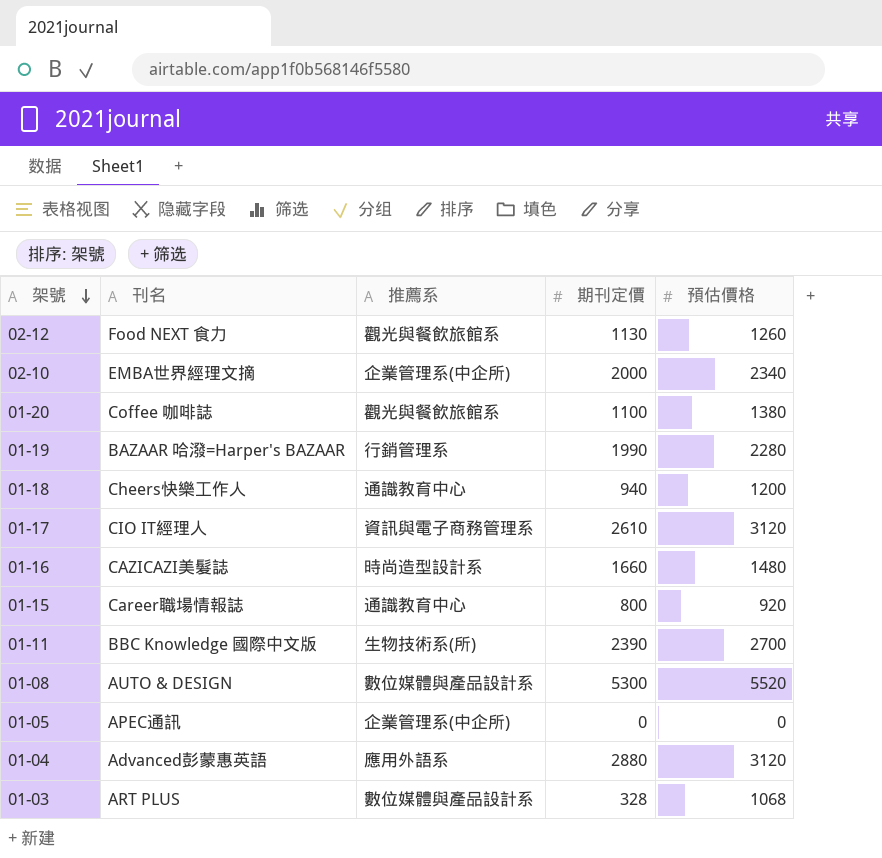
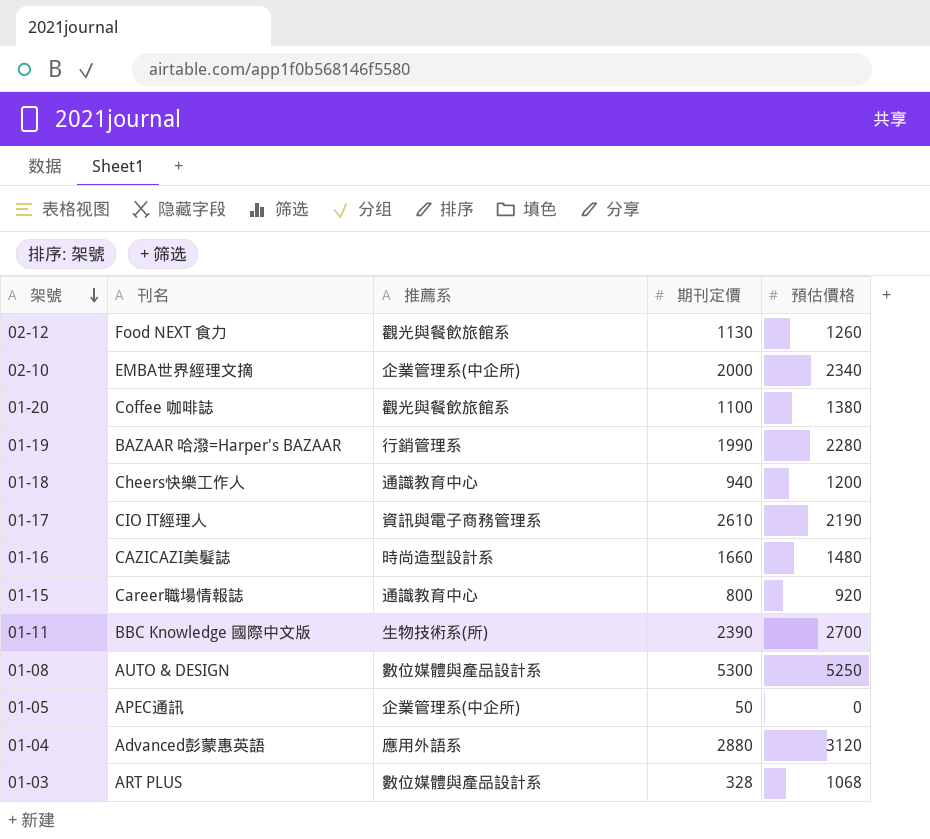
01-17 | 預估價格: 3120 -> 2190
01-08 | 預估價格: 5520 -> 5250
01-05 | 期刊定價: 0 -> 50

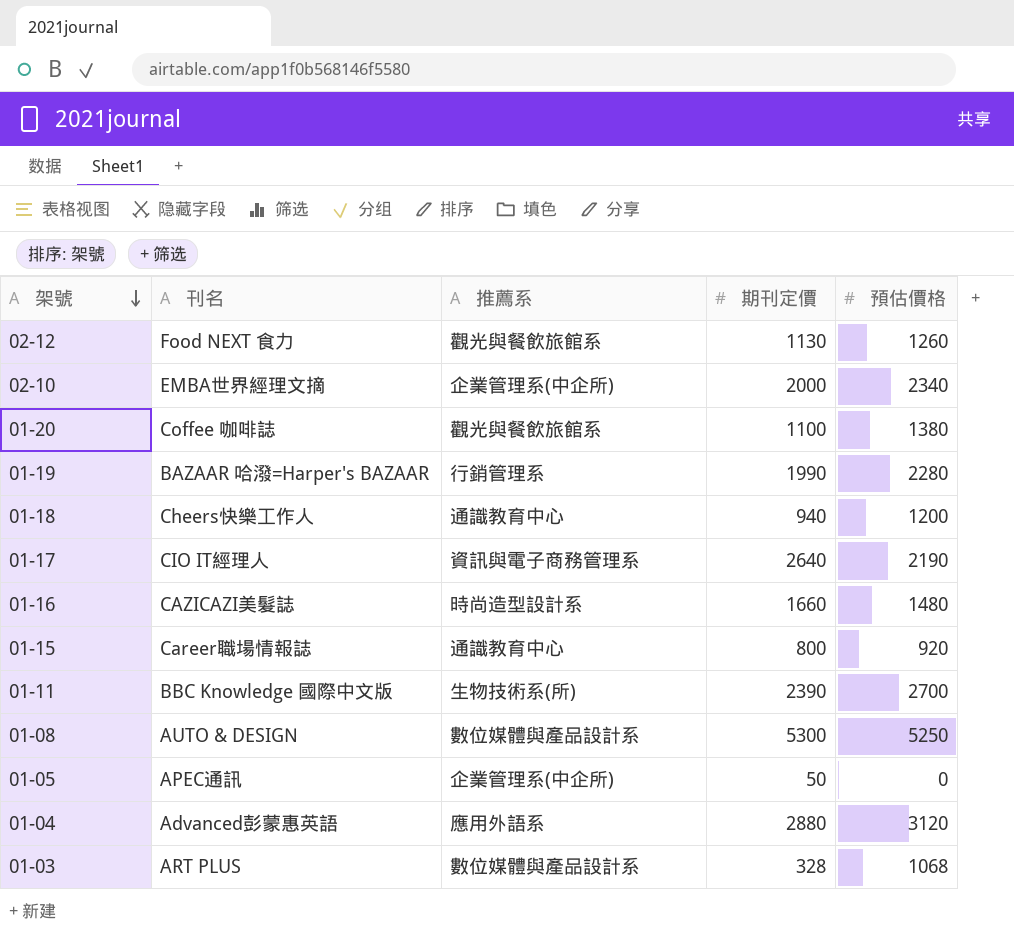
01-17 | 期刊定價: 2610 -> 2640

